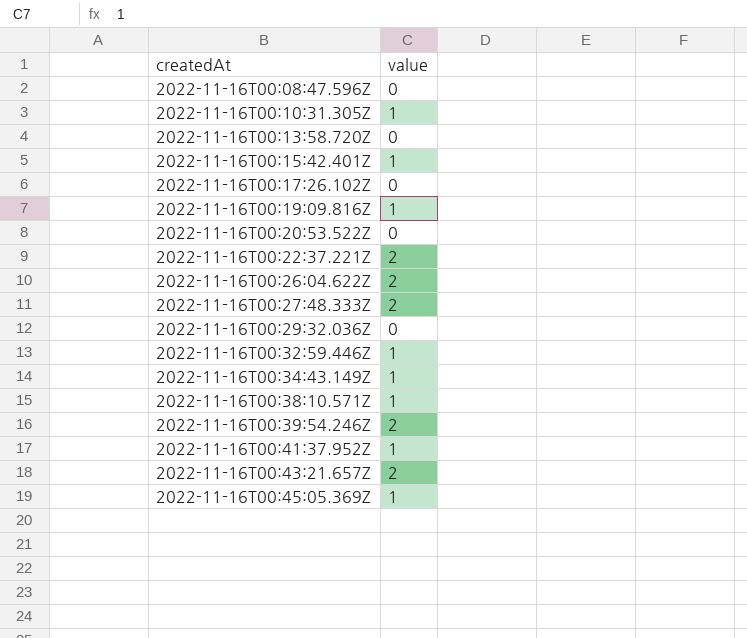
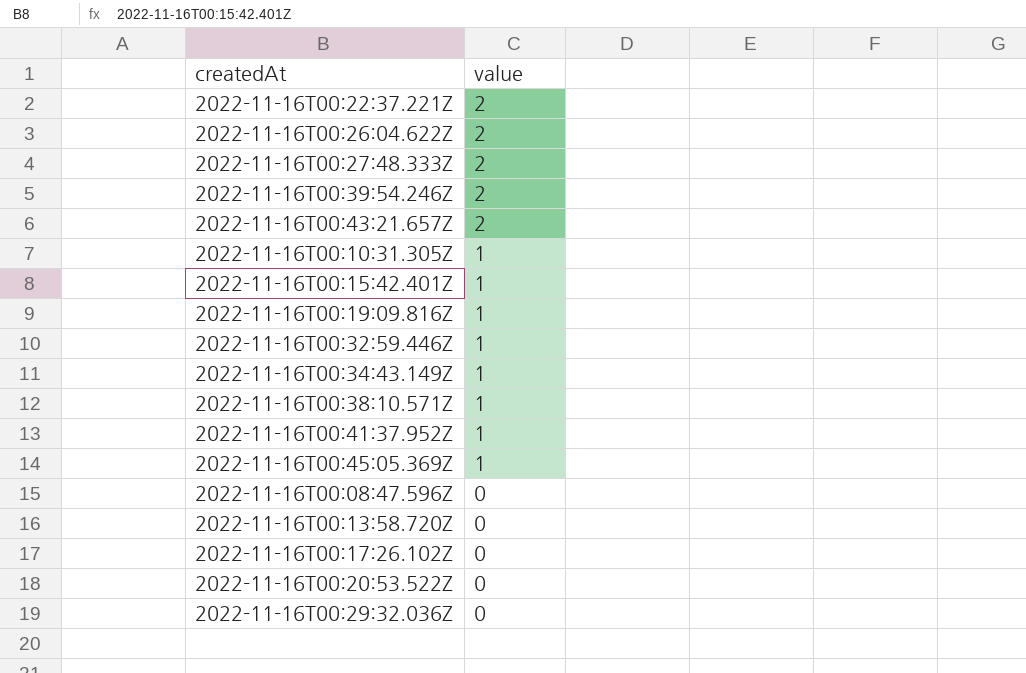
row order: createdAt ascending -> value descending

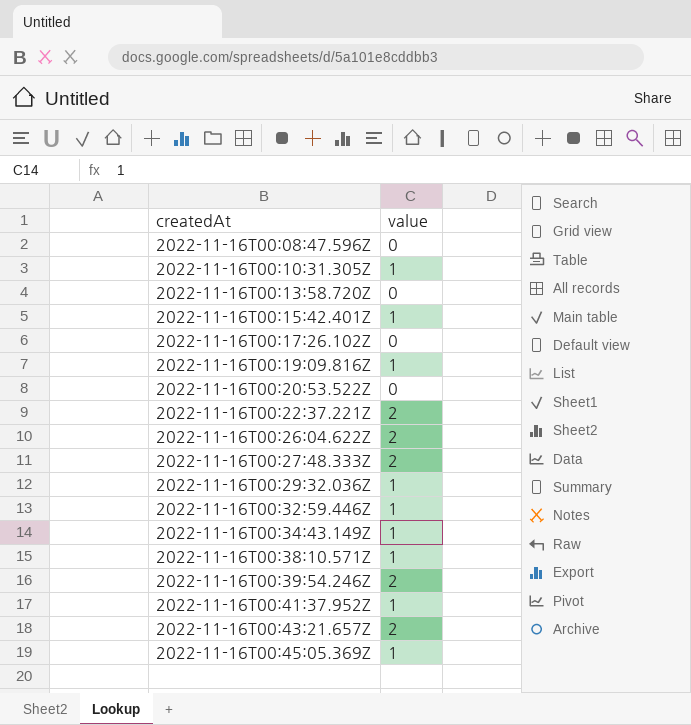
row order: value descending -> createdAt ascending
2022-11-16T00:29:32.036Z | value: 0 -> 1

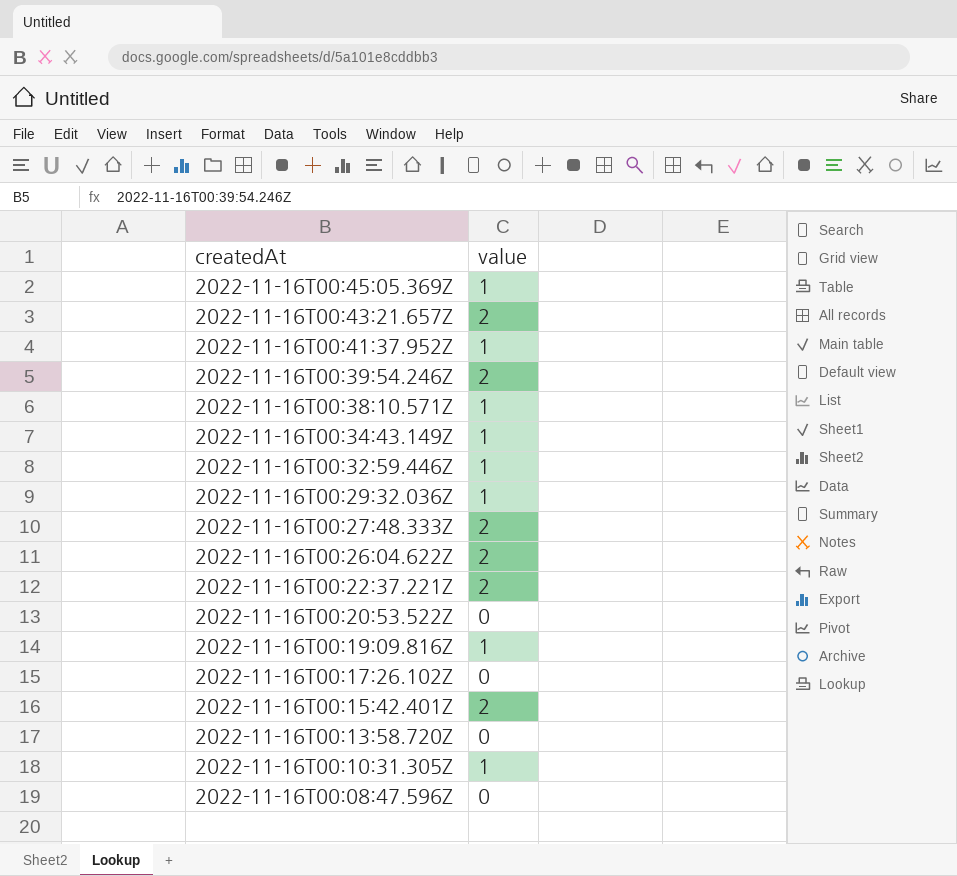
row order: createdAt ascending -> createdAt descending
2022-11-16T00:15:42.401Z | value: 1 -> 2

